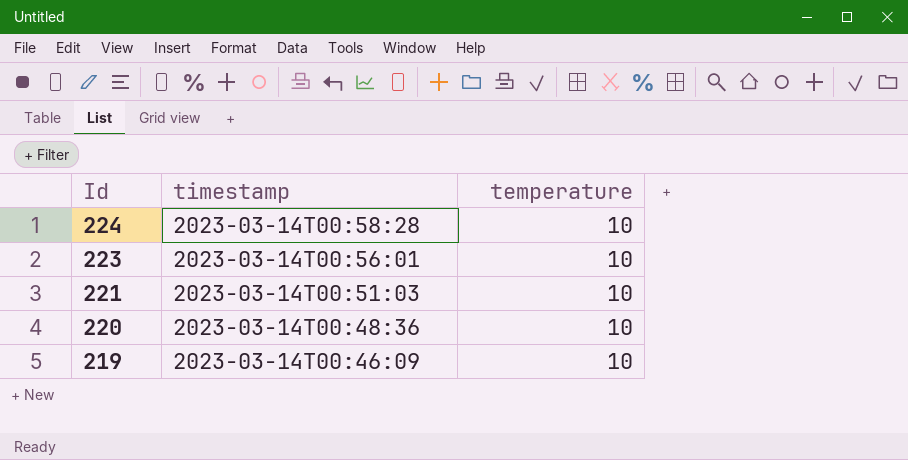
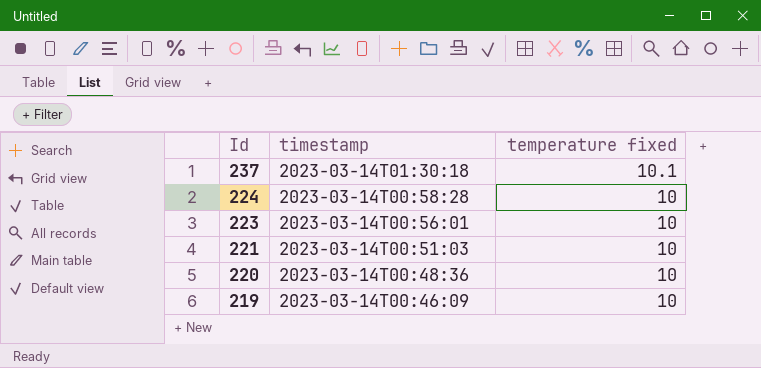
column name: temperature -> temperature fixed
row 237: none -> 2023-03-14T01:30:18 | 10.1

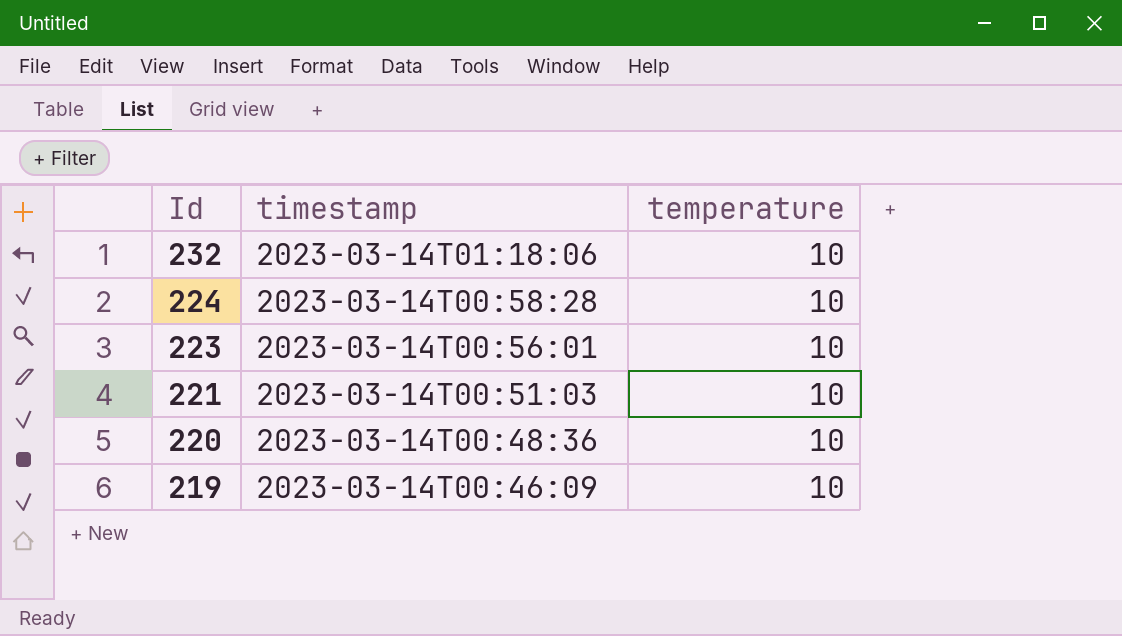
column name: temperature fixed -> temperature
row 237: 2023-03-14T01:30:18 | 10.1 -> none
row 232: none -> 2023-03-14T01:18:06 | 10

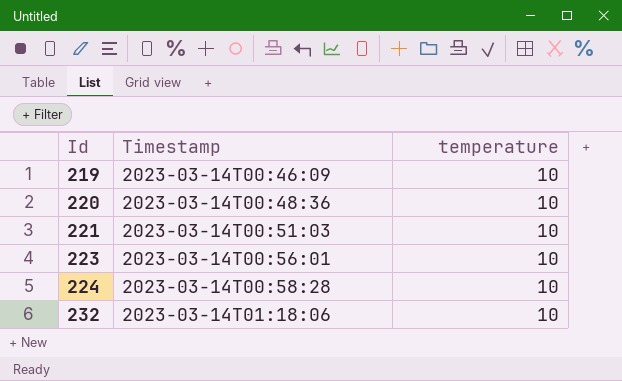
row order: Id descending -> Id ascending
column name: timestamp -> Timestamp

